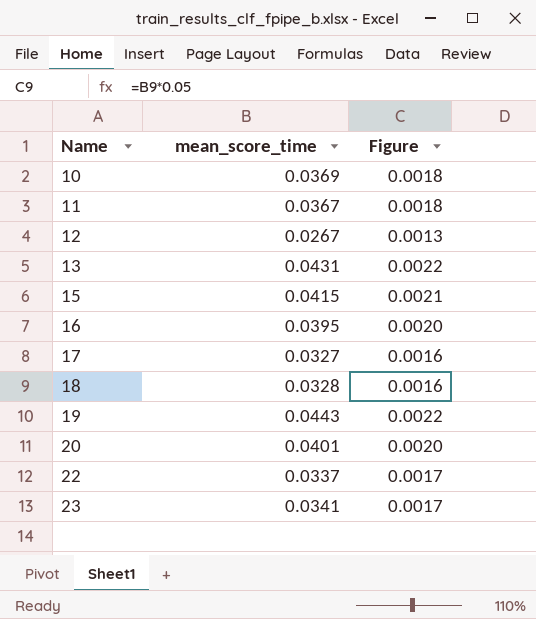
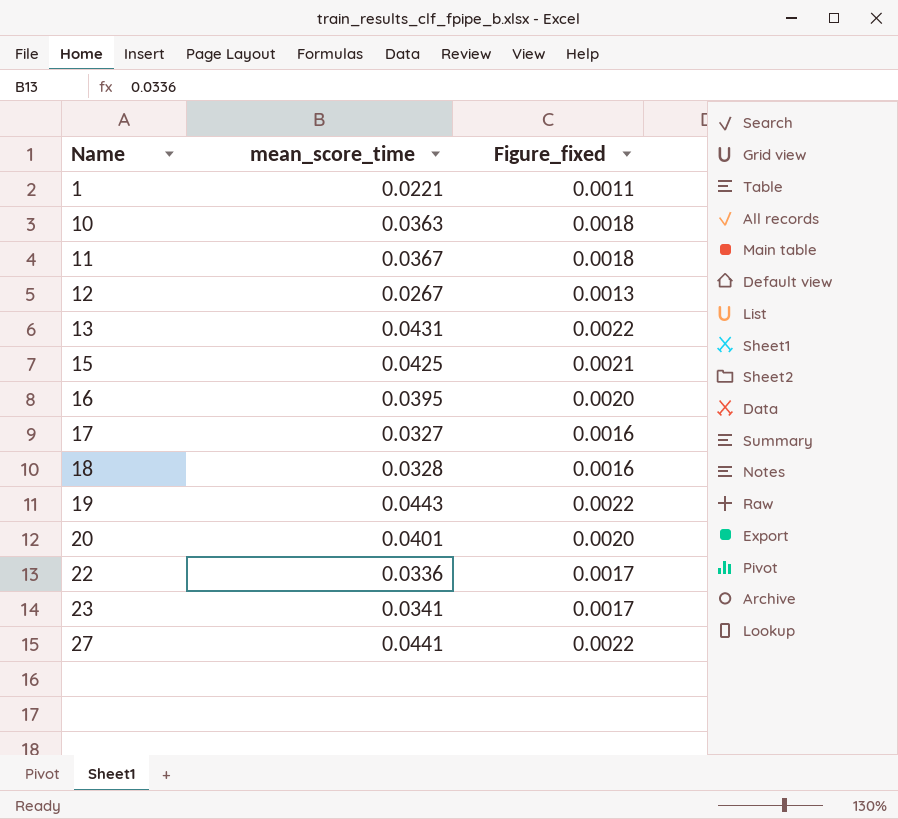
column name: Figure -> Figure_fixed
row 1: none -> 0.0221 | 0.0011
10 | mean_score_time: 0.0369 -> 0.0363
15 | mean_score_time: 0.0415 -> 0.0425
22 | mean_score_time: 0.0337 -> 0.0336
row 27: none -> 0.0441 | 0.0022

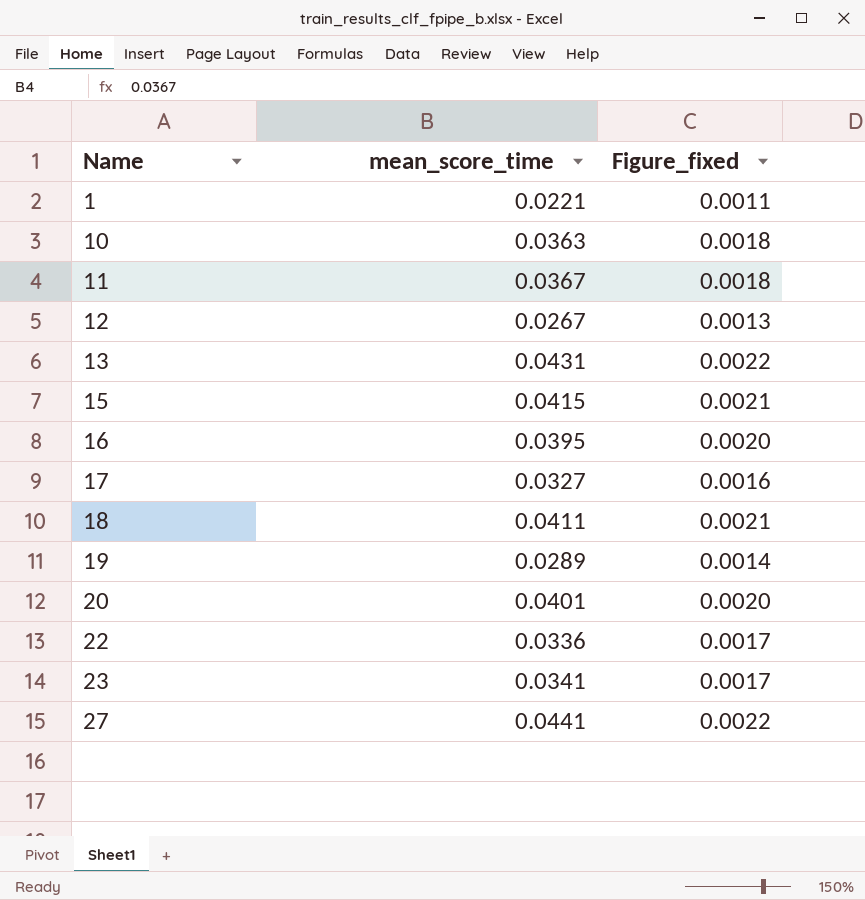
15 | mean_score_time: 0.0425 -> 0.0415
18 | mean_score_time: 0.0328 -> 0.0411
18 | Figure_fixed: 0.0016 -> 0.0021
19 | mean_score_time: 0.0443 -> 0.0289
19 | Figure_fixed: 0.0022 -> 0.0014

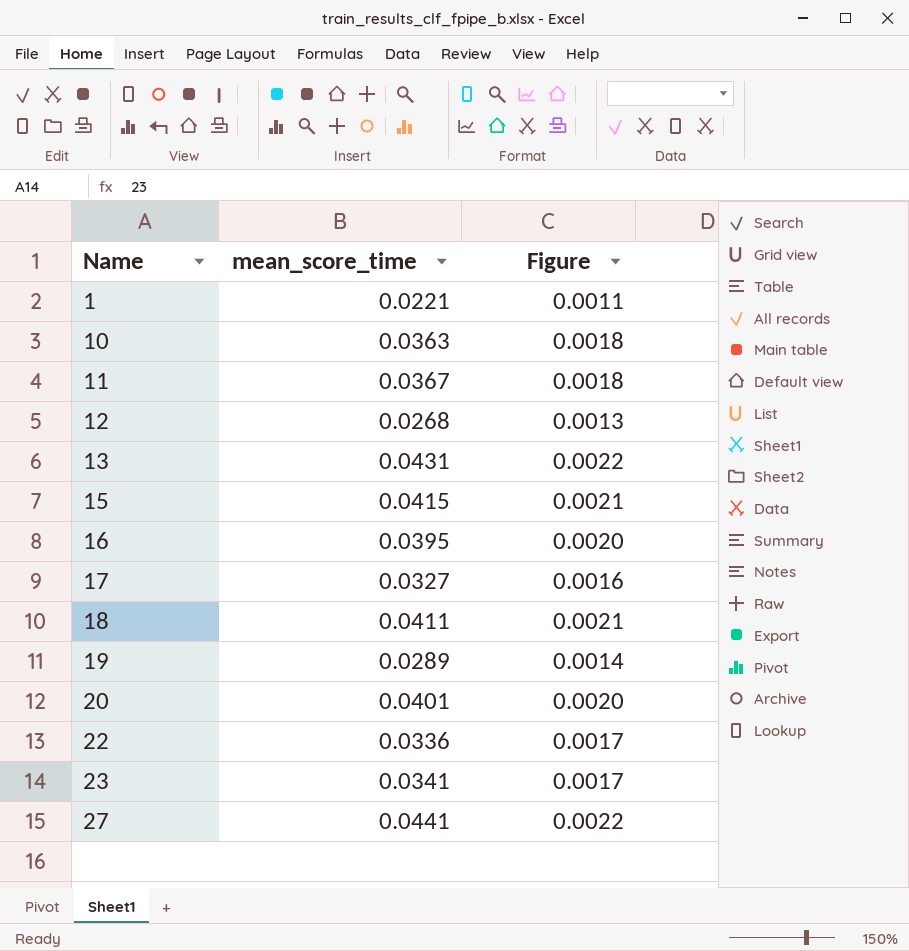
column name: Figure_fixed -> Figure
12 | mean_score_time: 0.0267 -> 0.0268

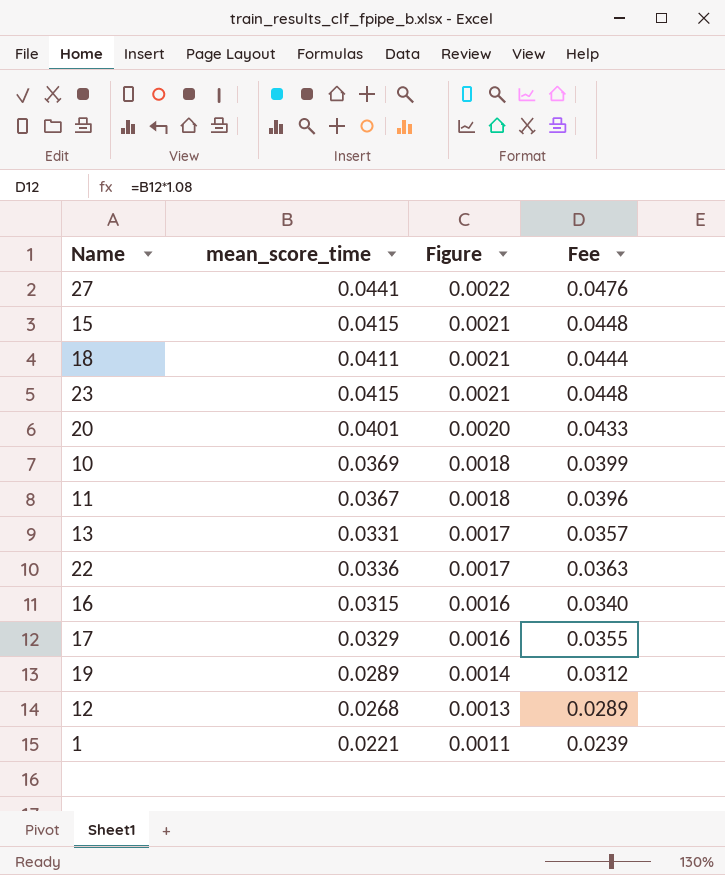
row order: Name ascending -> Figure descending
column Fee | formula: none -> [mean_score_time] * 1.08
23 | mean_score_time: 0.0341 -> 0.0415
23 | Figure: 0.0017 -> 0.0021
10 | mean_score_time: 0.0363 -> 0.0369
13 | mean_score_time: 0.0431 -> 0.0331
13 | Figure: 0.0022 -> 0.0017
16 | mean_score_time: 0.0395 -> 0.0315
16 | Figure: 0.0020 -> 0.0016
17 | mean_score_time: 0.0327 -> 0.0329

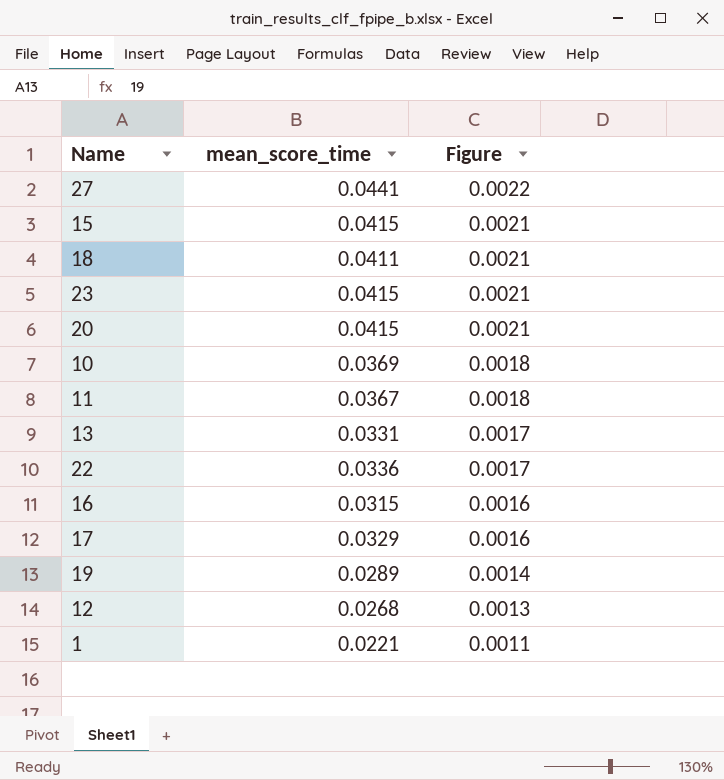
column Fee | formula: [mean_score_time] * 1.08 -> none
20 | mean_score_time: 0.0401 -> 0.0415
20 | Figure: 0.0020 -> 0.0021

